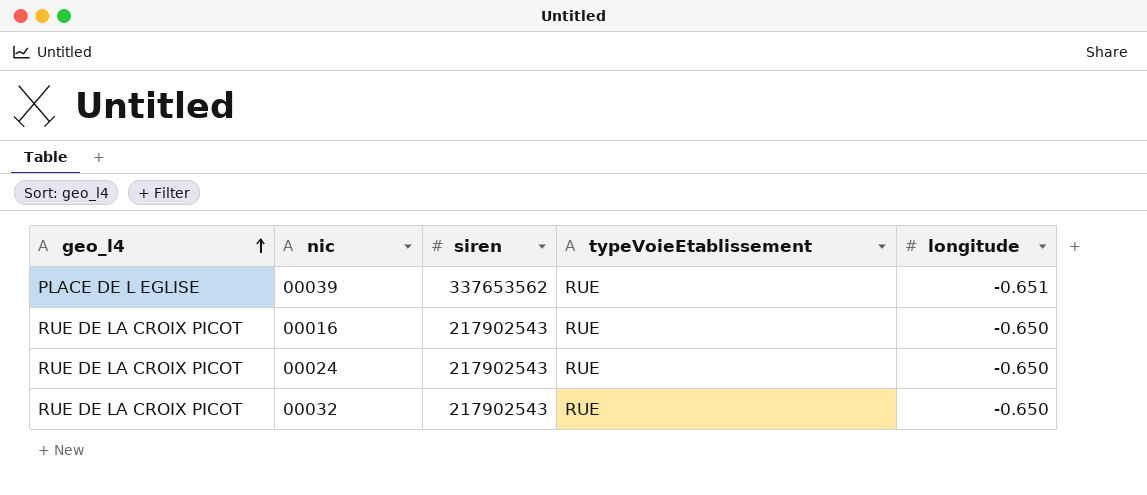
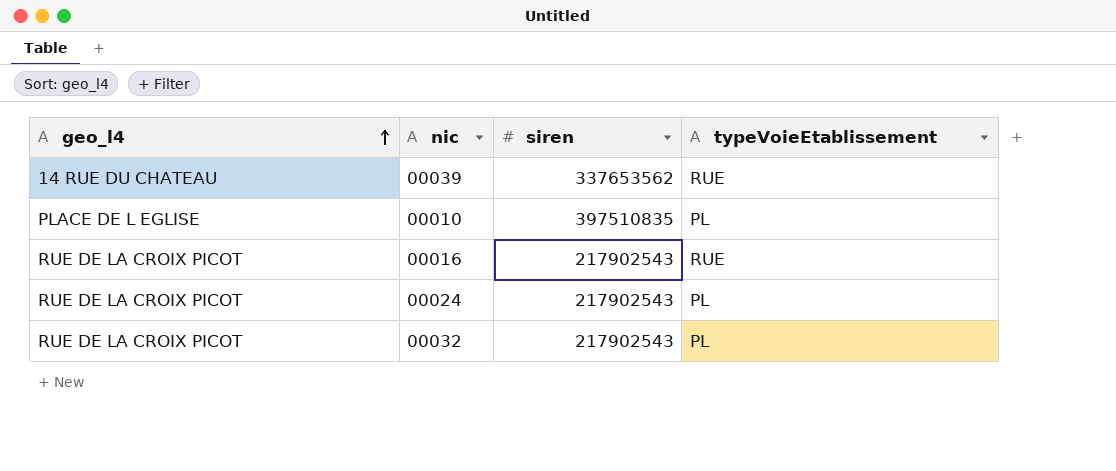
column longitude | position: 5 -> none
00039 | geo_l4: PLACE DE L EGLISE -> 14 RUE DU CHATEAU
row 00010: none -> PLACE DE L EGLISE | 397510835 | PL
00024 | typeVoieEtablissement: RUE -> PL
00032 | typeVoieEtablissement: RUE -> PL

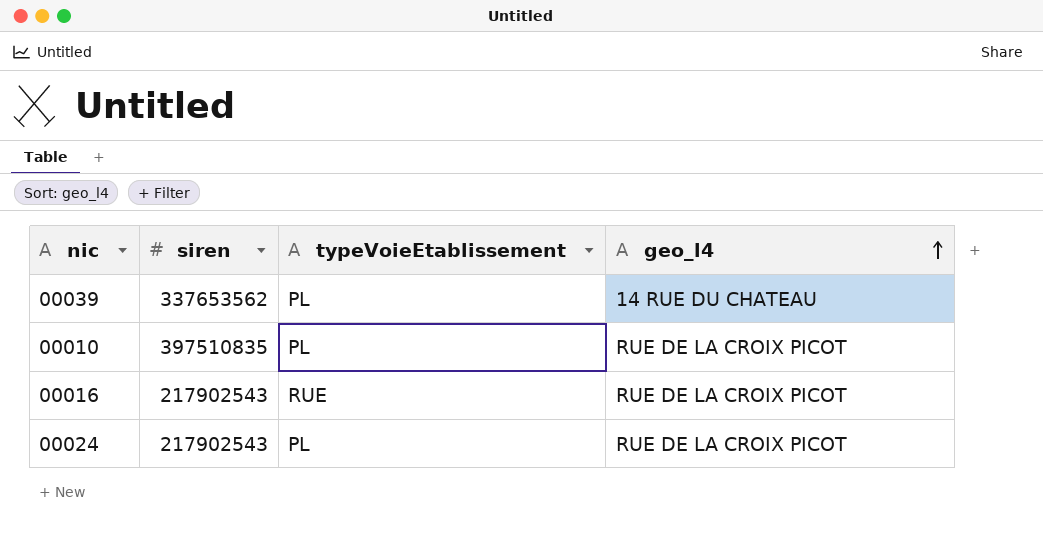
column geo_l4 | position: 1 -> 4
row 00032: RUE DE LA CROIX PICOT | 217902543 | PL -> none
00039 | typeVoieEtablissement: RUE -> PL
00010 | geo_l4: PLACE DE L EGLISE -> RUE DE LA CROIX PICOT

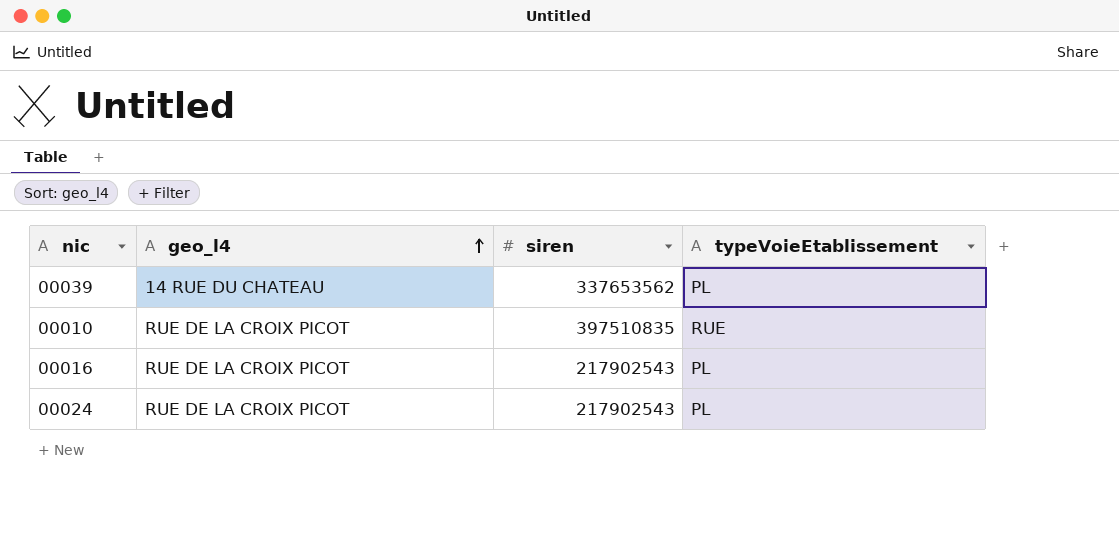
column geo_l4 | position: 4 -> 2
00010 | typeVoieEtablissement: PL -> RUE
00016 | typeVoieEtablissement: RUE -> PL

